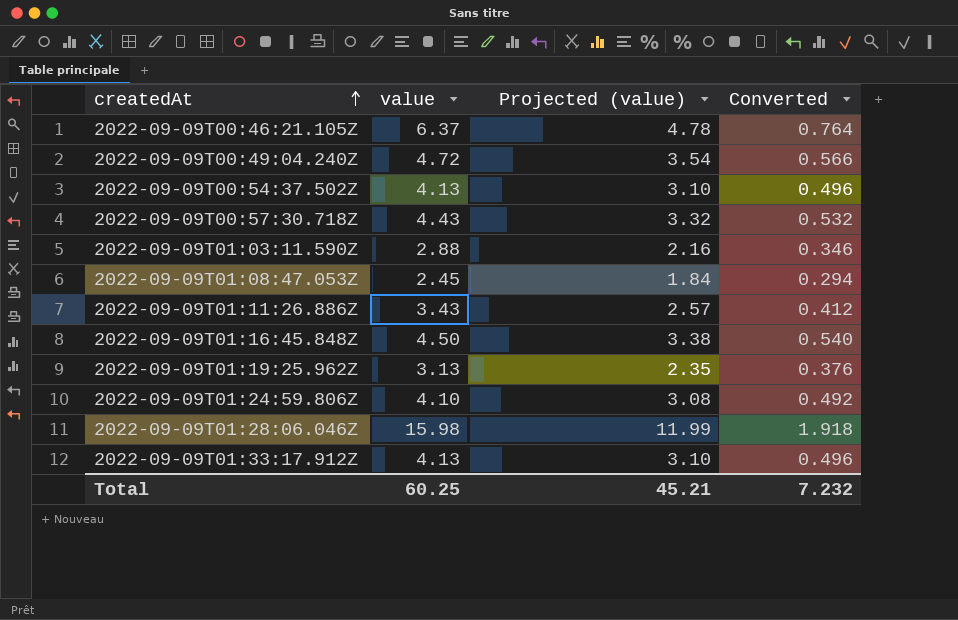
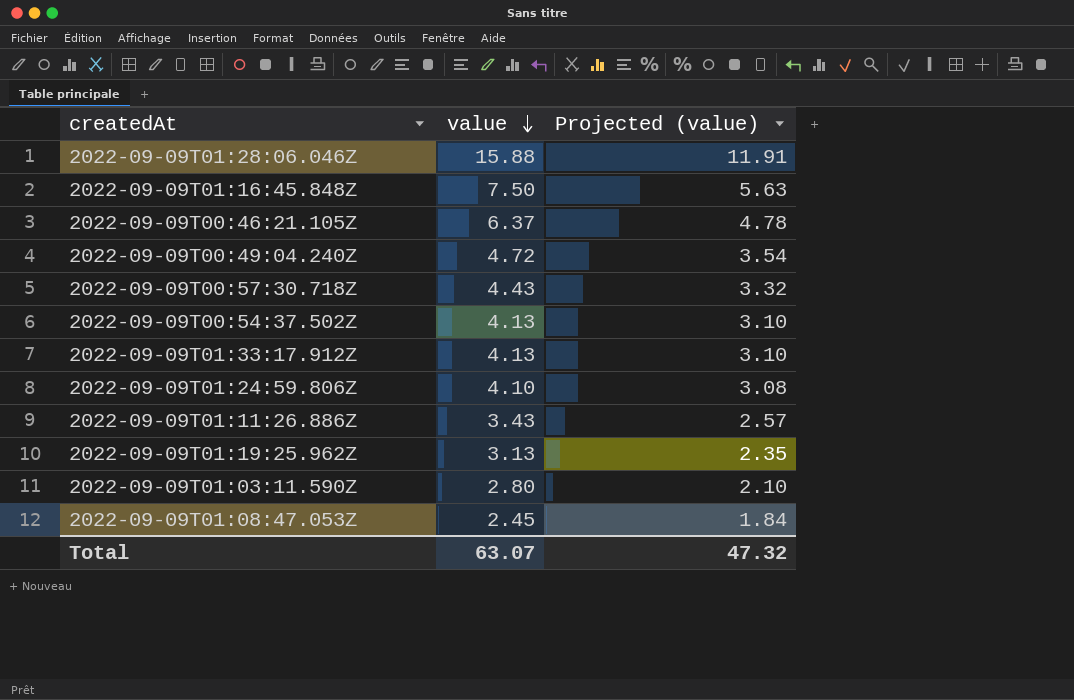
row order: createdAt ascending -> value descending
column Converted | formula: [value] * 0.12 -> none
2022-09-09T01:28:06.046Z | value: 15.98 -> 15.88
2022-09-09T01:28:06.046Z | Projected (value): 11.99 -> 11.91
2022-09-09T01:16:45.848Z | value: 4.50 -> 7.50
2022-09-09T01:16:45.848Z | Projected (value): 3.38 -> 5.63
2022-09-09T01:03:11.590Z | value: 2.88 -> 2.80
2022-09-09T01:03:11.590Z | Projected (value): 2.16 -> 2.10
Total | value: 60.25 -> 63.07
Total | Projected (value): 45.21 -> 47.32

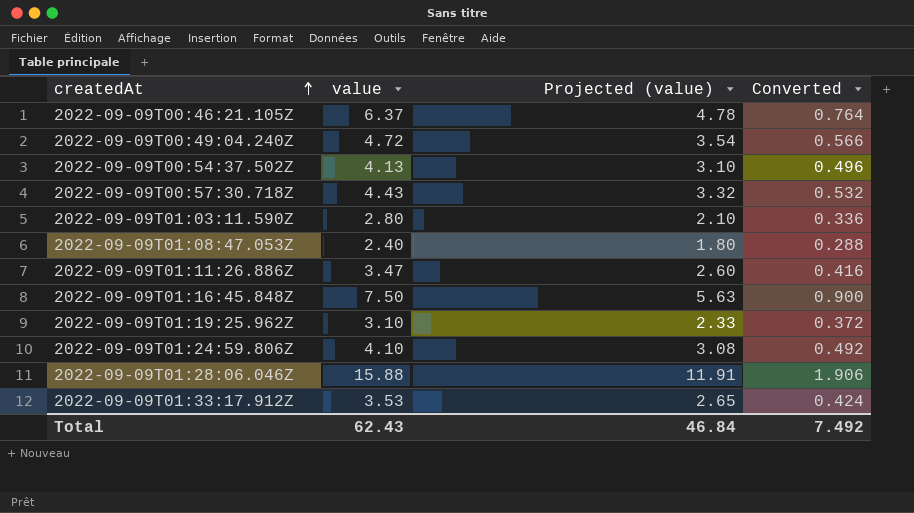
row order: value descending -> createdAt ascending
column Converted | formula: none -> [value] * 0.12
2022-09-09T01:08:47.053Z | value: 2.45 -> 2.40
2022-09-09T01:08:47.053Z | Projected (value): 1.84 -> 1.80
2022-09-09T01:11:26.886Z | value: 3.43 -> 3.47
2022-09-09T01:11:26.886Z | Projected (value): 2.57 -> 2.60
2022-09-09T01:19:25.962Z | value: 3.13 -> 3.10
2022-09-09T01:19:25.962Z | Projected (value): 2.35 -> 2.33
2022-09-09T01:33:17.912Z | value: 4.13 -> 3.53
2022-09-09T01:33:17.912Z | Projected (value): 3.10 -> 2.65
Total | value: 63.07 -> 62.43
Total | Projected (value): 47.32 -> 46.84

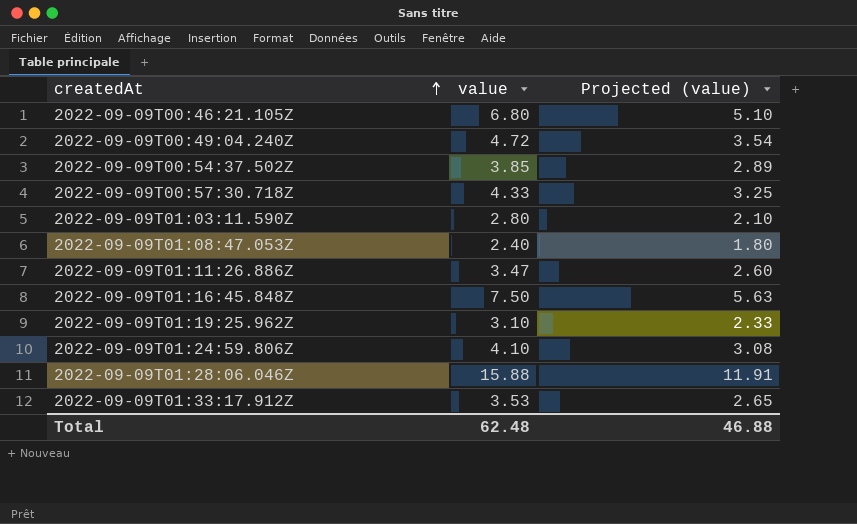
column Converted | formula: [value] * 0.12 -> none
2022-09-09T00:46:21.105Z | value: 6.37 -> 6.80
2022-09-09T00:46:21.105Z | Projected (value): 4.78 -> 5.10
2022-09-09T00:54:37.502Z | value: 4.13 -> 3.85
2022-09-09T00:54:37.502Z | Projected (value): 3.10 -> 2.89
2022-09-09T00:57:30.718Z | value: 4.43 -> 4.33
2022-09-09T00:57:30.718Z | Projected (value): 3.32 -> 3.25
Total | value: 62.43 -> 62.48
Total | Projected (value): 46.84 -> 46.88

